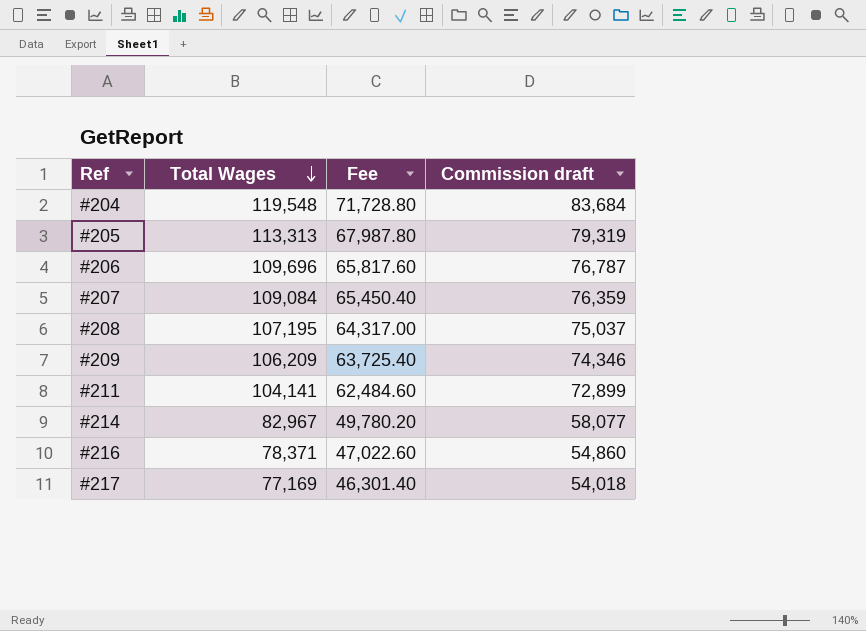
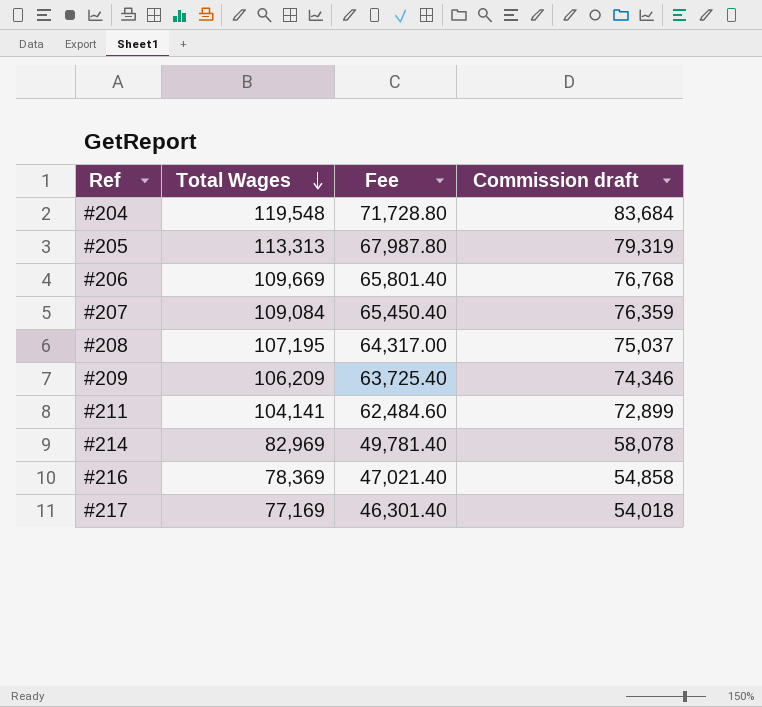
#206 | Total Wages: 109,696 -> 109,669
#206 | Fee: 65,817.60 -> 65,801.40
#206 | Commission draft: 76,787 -> 76,768
#214 | Total Wages: 82,967 -> 82,969
#214 | Fee: 49,780.20 -> 49,781.40
#214 | Commission draft: 58,077 -> 58,078
#216 | Total Wages: 78,371 -> 78,369
#216 | Fee: 47,022.60 -> 47,021.40
#216 | Commission draft: 54,860 -> 54,858

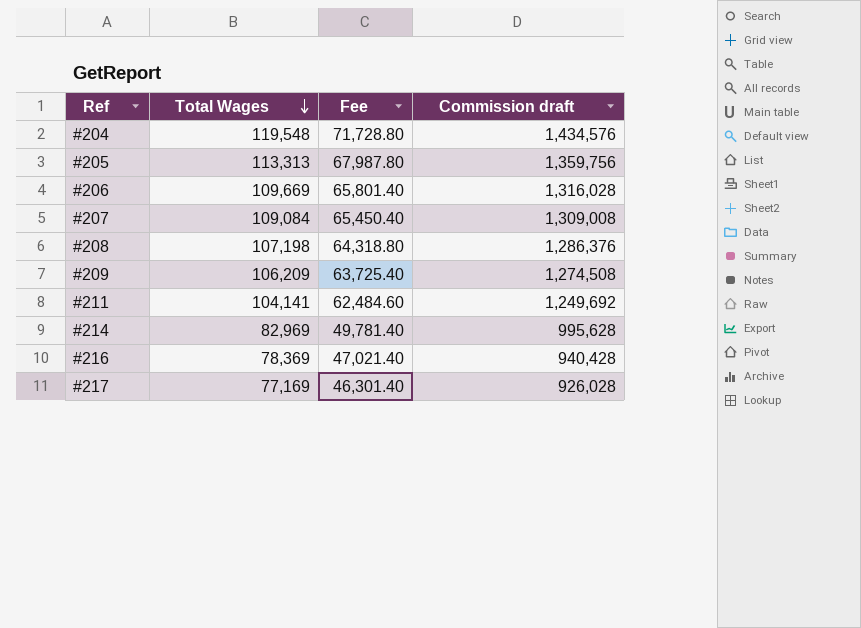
column Commission draft | formula: [Total Wages] * 0.7 -> [Total Wages] * 12
#208 | Total Wages: 107,195 -> 107,198
#208 | Fee: 64,317.00 -> 64,318.80

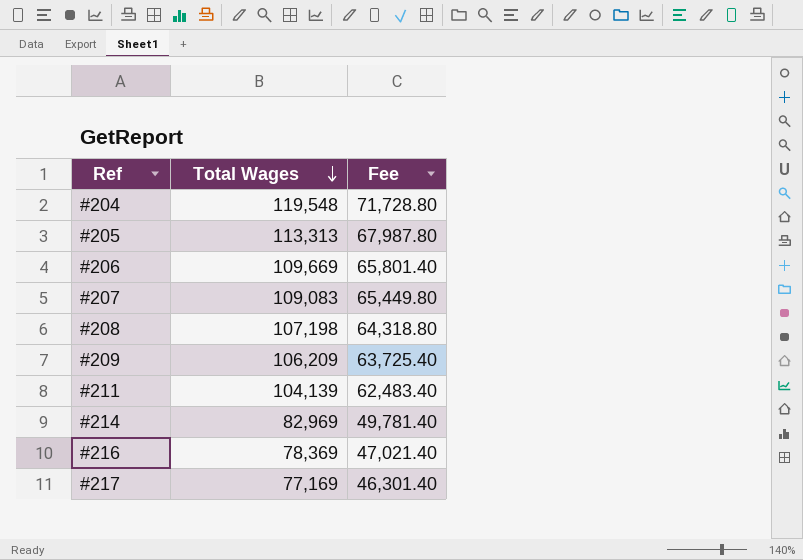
column Commission draft | formula: [Total Wages] * 12 -> none
#207 | Total Wages: 109,084 -> 109,083
#207 | Fee: 65,450.40 -> 65,449.80
#211 | Total Wages: 104,141 -> 104,139
#211 | Fee: 62,484.60 -> 62,483.40

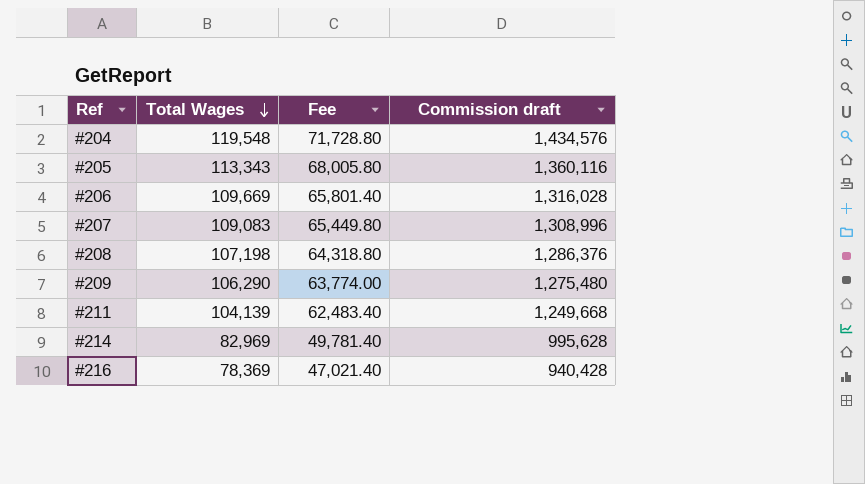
column Commission draft | formula: none -> [Total Wages] * 12
row #217: 77,169 | 46,301.40 -> none
#205 | Total Wages: 113,313 -> 113,343
#205 | Fee: 67,987.80 -> 68,005.80
#209 | Total Wages: 106,209 -> 106,290
#209 | Fee: 63,725.40 -> 63,774.00

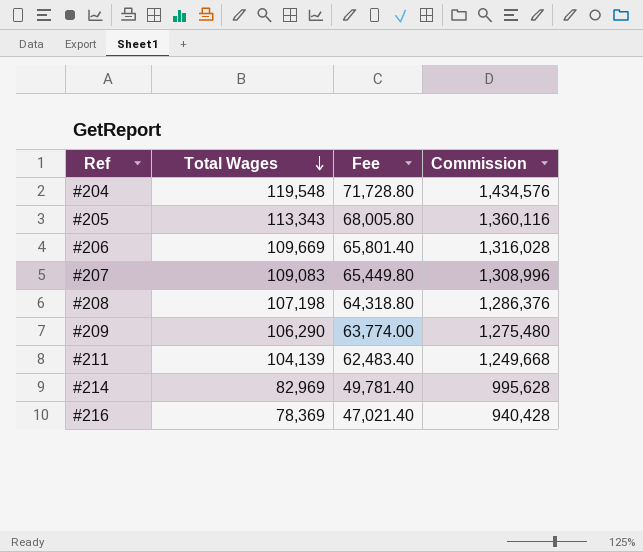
column name: Commission draft -> Commission

